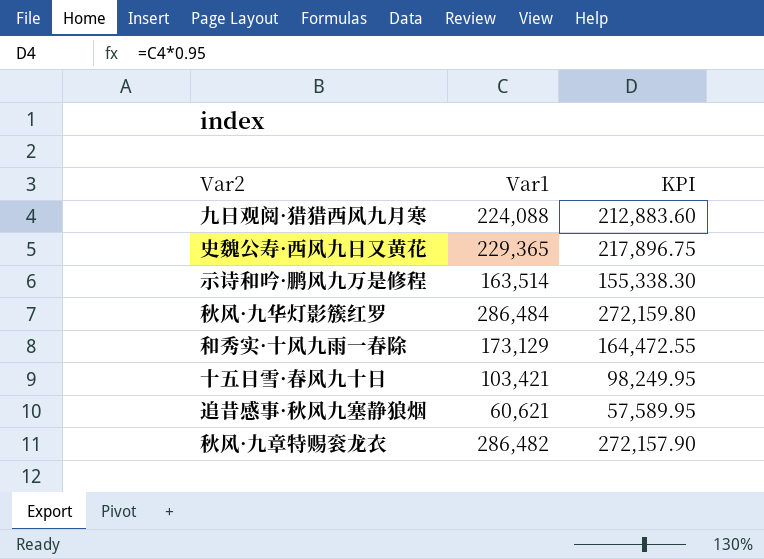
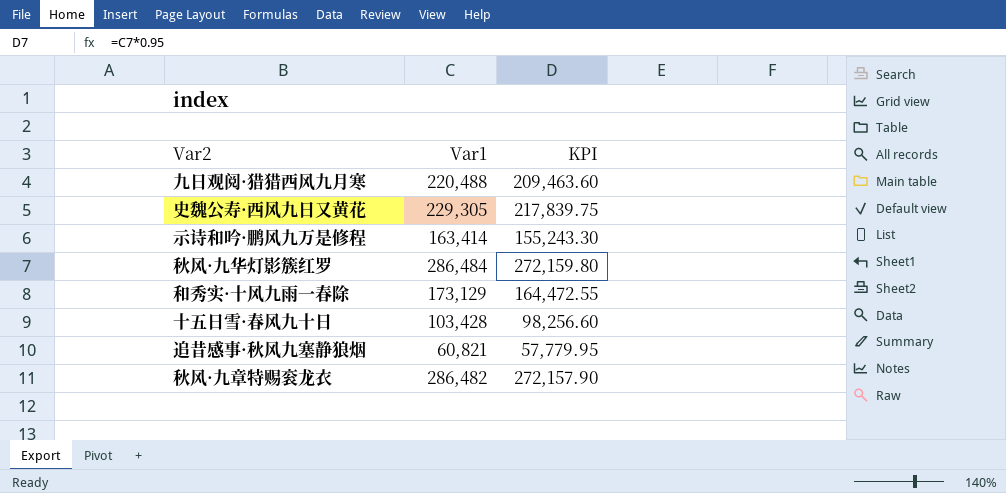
九日观阅·猎猎西风九月寒 | Var1: 224,088 -> 220,488
九日观阅·猎猎西风九月寒 | KPI: 212,883.60 -> 209,463.60
史魏公寿·西风九日又黄花 | Var1: 229,365 -> 229,305
史魏公寿·西风九日又黄花 | KPI: 217,896.75 -> 217,839.75
示诗和吟·鹏风九万是修程 | Var1: 163,514 -> 163,414
示诗和吟·鹏风九万是修程 | KPI: 155,338.30 -> 155,243.30
十五日雪·春风九十日 | Var1: 103,421 -> 103,428
十五日雪·春风九十日 | KPI: 98,249.95 -> 98,256.60
追昔感事·秋风九塞静狼烟 | Var1: 60,621 -> 60,821
追昔感事·秋风九塞静狼烟 | KPI: 57,589.95 -> 57,779.95

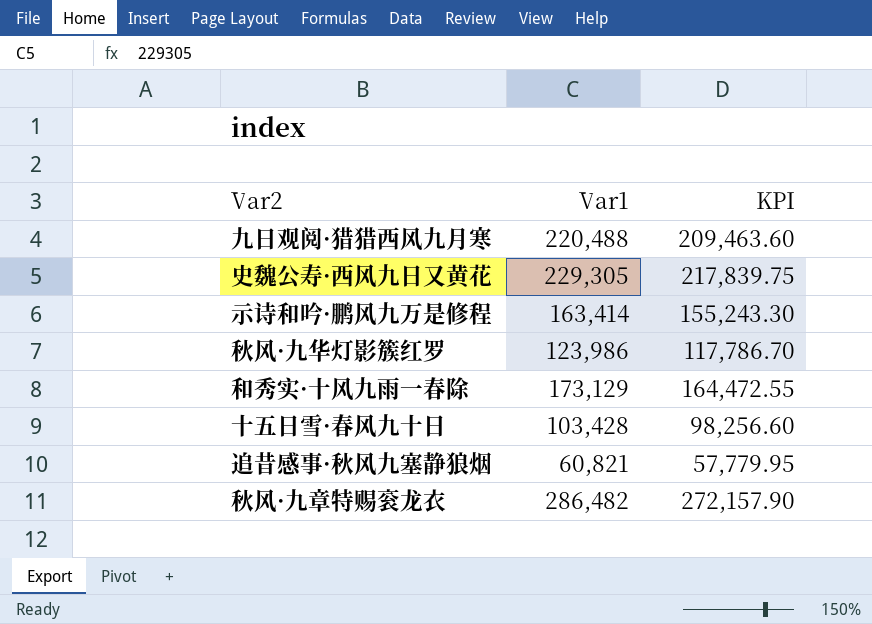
秋风·九华灯影簇红罗 | Var1: 286,484 -> 123,986
秋风·九华灯影簇红罗 | KPI: 272,159.80 -> 117,786.70

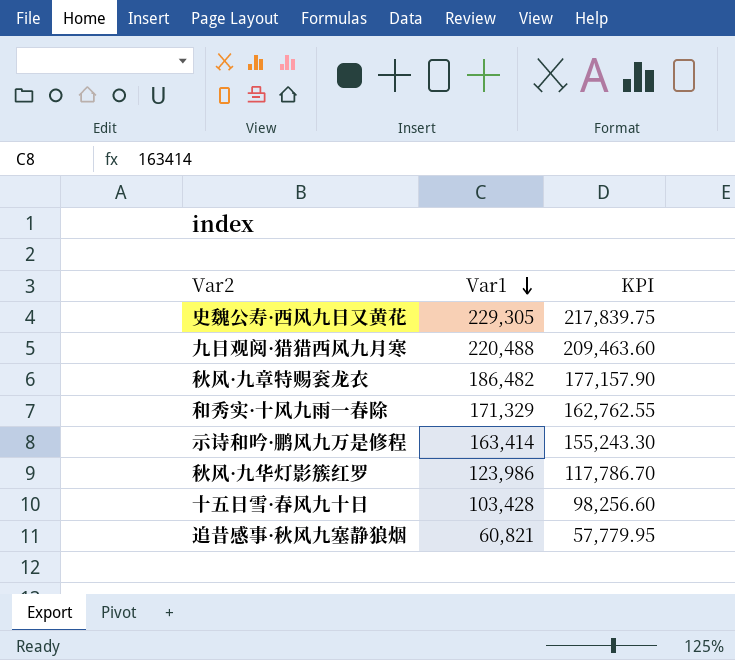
row order: none -> Var1 descending
秋风·九章特赐衮龙衣 | Var1: 286,482 -> 186,482
秋风·九章特赐衮龙衣 | KPI: 272,157.90 -> 177,157.90
和秀实·十风九雨一春除 | Var1: 173,129 -> 171,329
和秀实·十风九雨一春除 | KPI: 164,472.55 -> 162,762.55

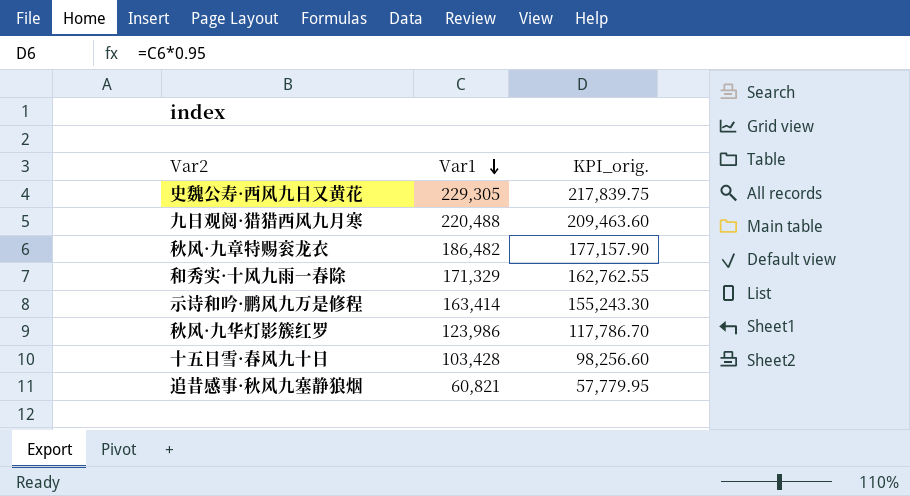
column name: KPI -> KPI_orig.

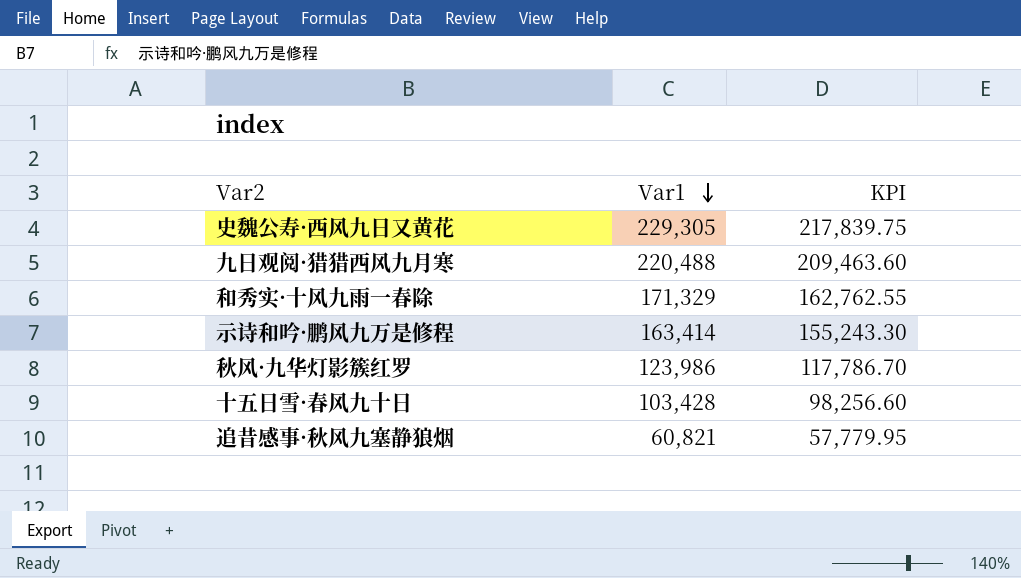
column name: KPI_orig. -> KPI
row 秋风·九章特赐衮龙衣: 186,482 | 177,157.90 -> none

